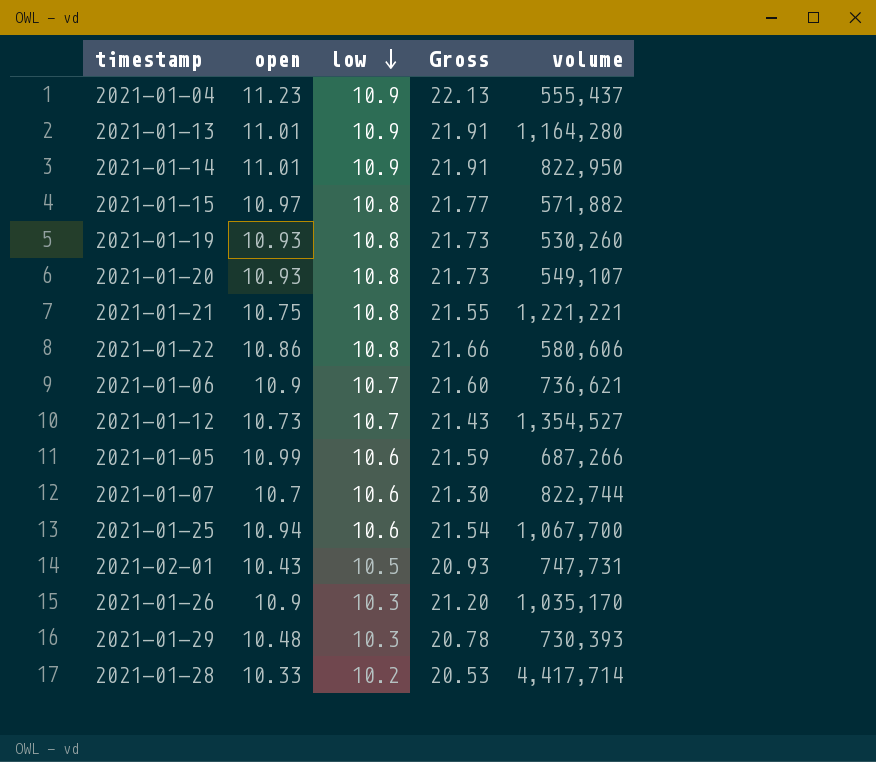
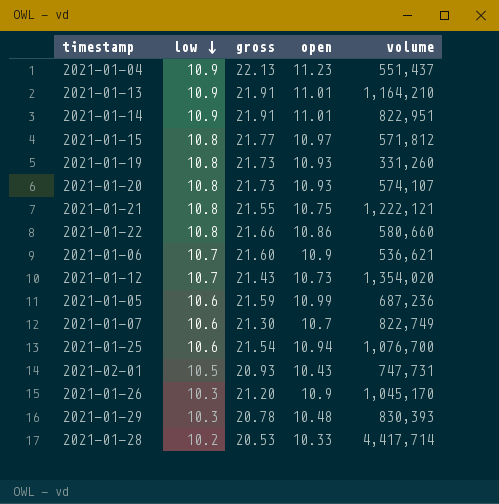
column name: Gross -> gross
column open | position: 2 -> 4
2021-01-04 | volume: 555,437 -> 551,437
2021-01-13 | volume: 1,164,280 -> 1,164,210
2021-01-14 | volume: 822,950 -> 822,951
2021-01-15 | volume: 571,882 -> 571,812
2021-01-19 | volume: 530,260 -> 331,260
2021-01-20 | volume: 549,107 -> 574,107
2021-01-21 | volume: 1,221,221 -> 1,222,121
2021-01-22 | volume: 580,606 -> 580,660
2021-01-06 | volume: 736,621 -> 536,621
2021-01-12 | volume: 1,354,527 -> 1,354,020
2021-01-05 | volume: 687,266 -> 687,236
2021-01-07 | volume: 822,744 -> 822,749
2021-01-25 | volume: 1,067,700 -> 1,076,700
2021-01-26 | volume: 1,035,170 -> 1,045,170
2021-01-29 | volume: 730,393 -> 830,393

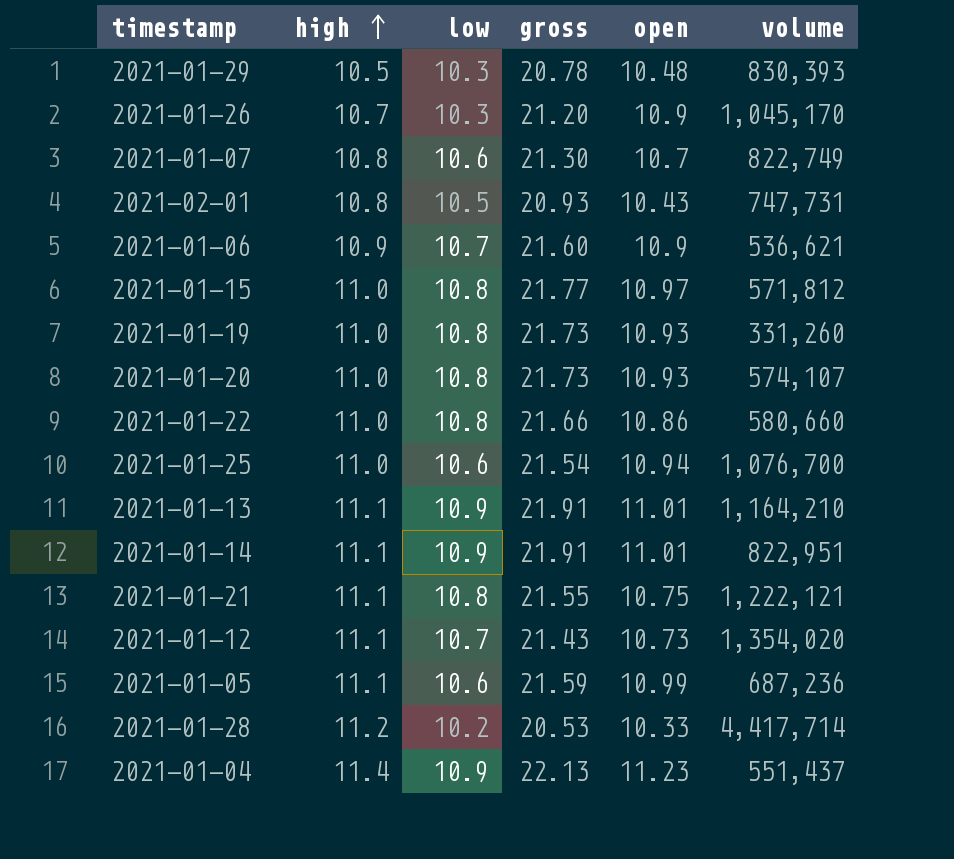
row order: low descending -> high ascending
column high | position: none -> 2

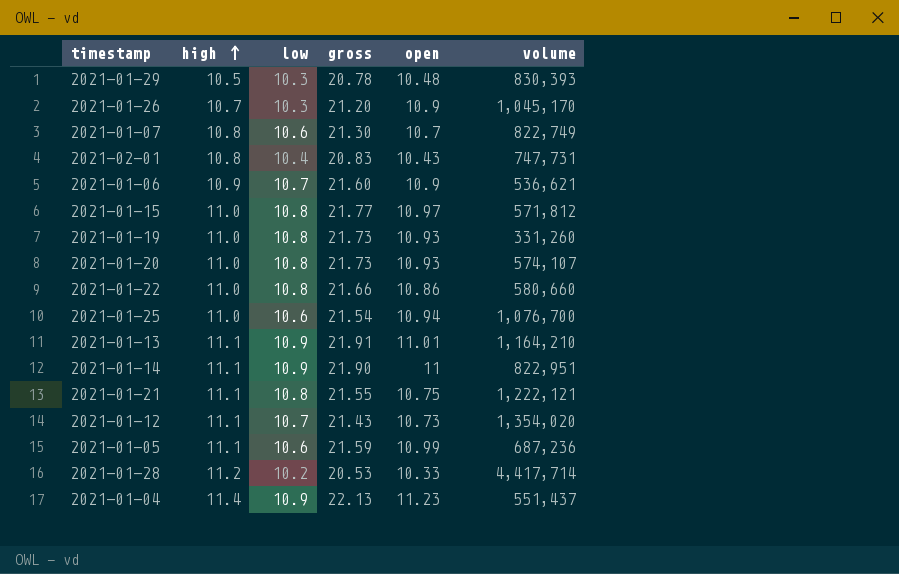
2021-02-01 | low: 10.5 -> 10.4
2021-02-01 | gross: 20.93 -> 20.83
2021-01-14 | gross: 21.91 -> 21.90
2021-01-14 | open: 11.01 -> 11

